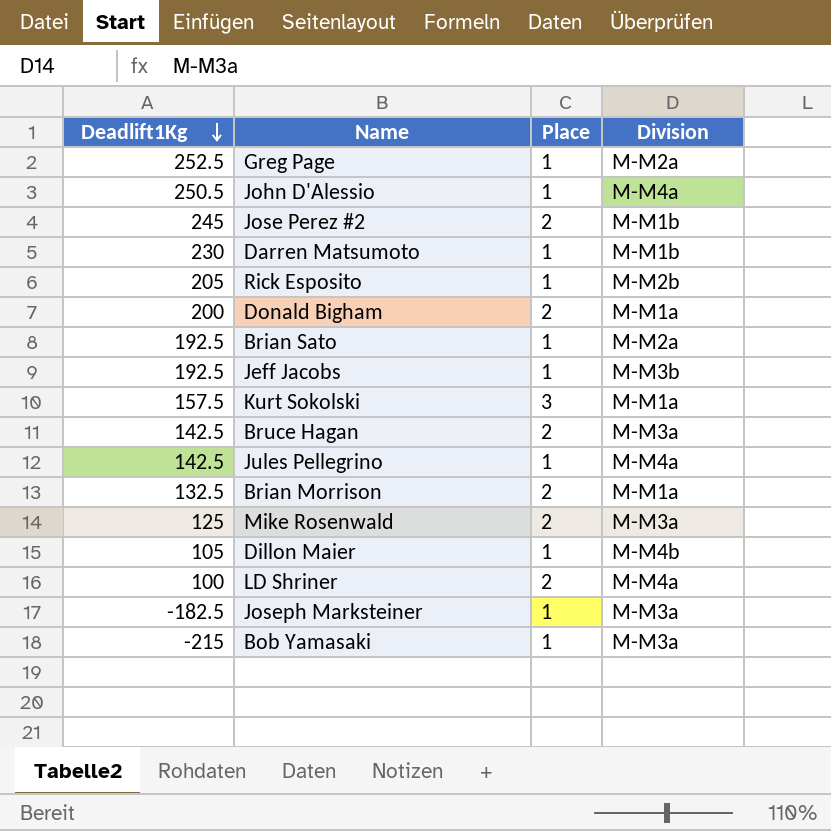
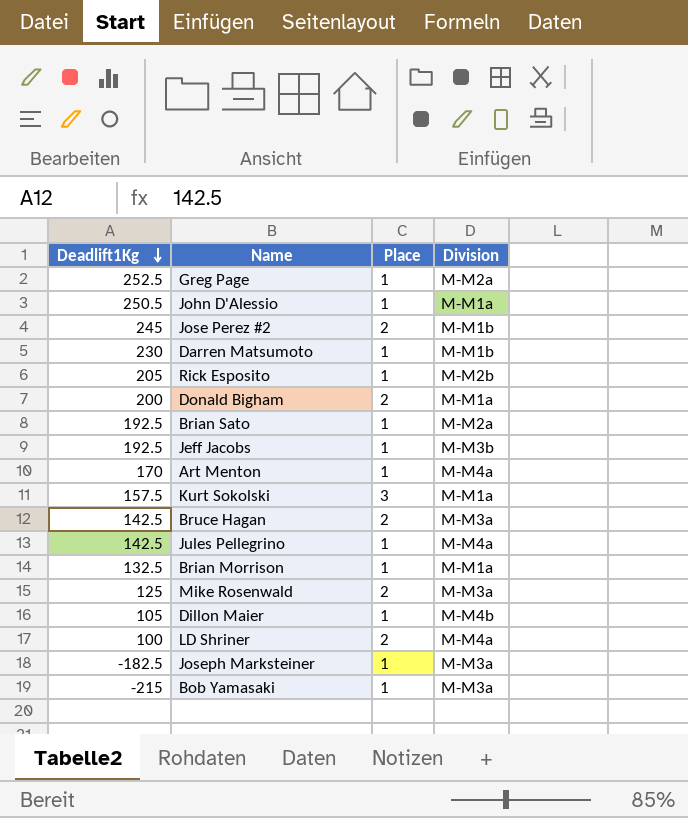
John D'Alessio | Division: M-M4a -> M-M1a
row Art Menton: none -> 170 | 1 | M-M4a
Brian Morrison | Place: 2 -> 1

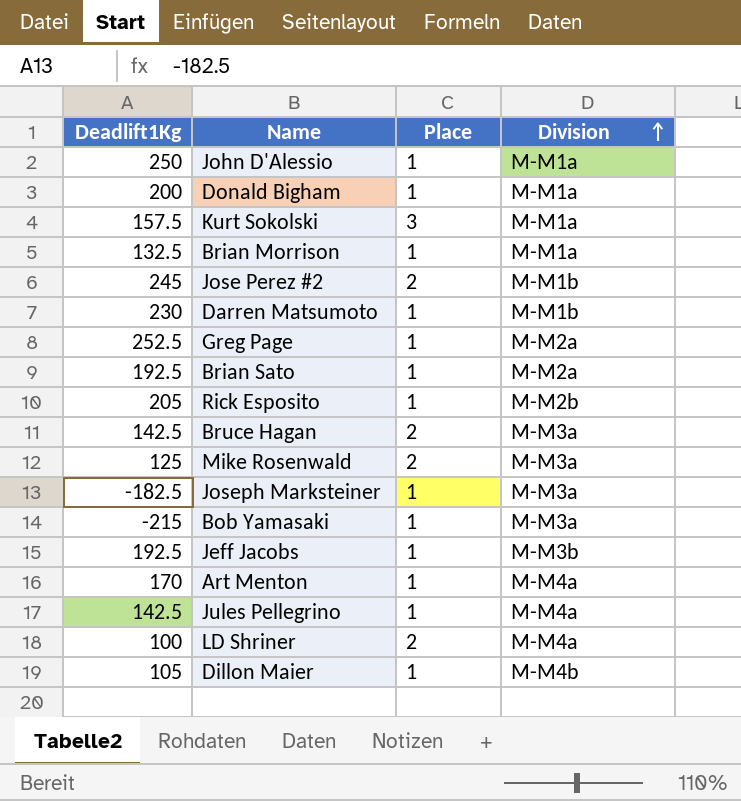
row order: Deadlift1Kg descending -> Division ascending
John D'Alessio | Deadlift1Kg: 250.5 -> 250
Donald Bigham | Place: 2 -> 1

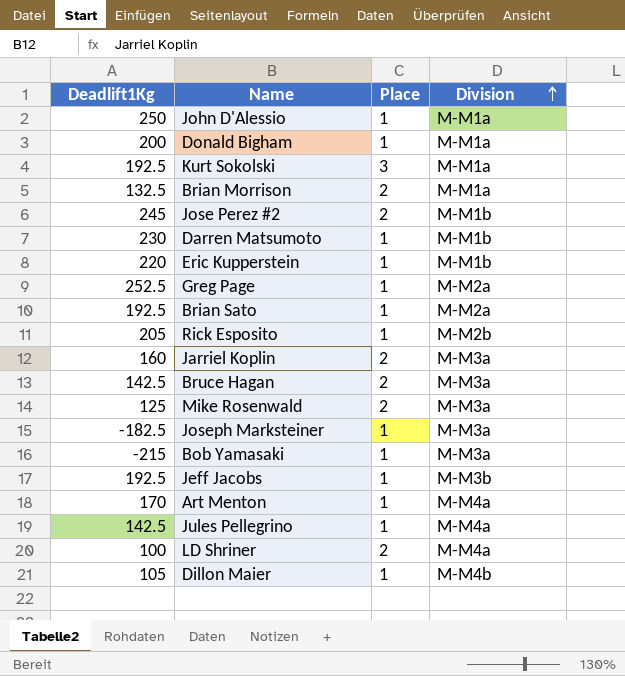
Kurt Sokolski | Deadlift1Kg: 157.5 -> 192.5
Brian Morrison | Place: 1 -> 2
row Eric Kupperstein: none -> 220 | 1 | M-M1b
row Jarriel Koplin: none -> 160 | 2 | M-M3a

